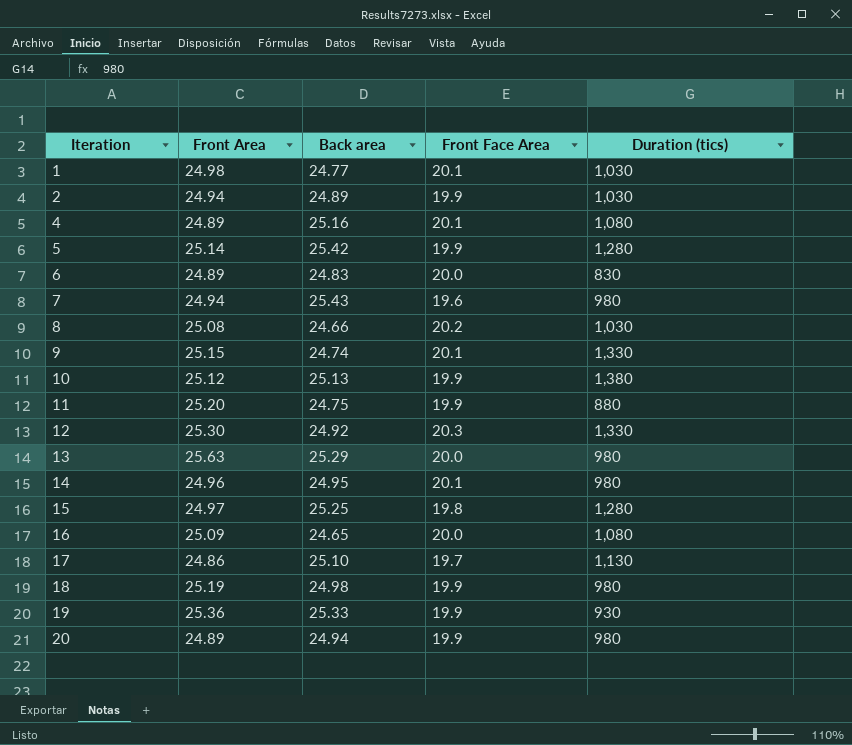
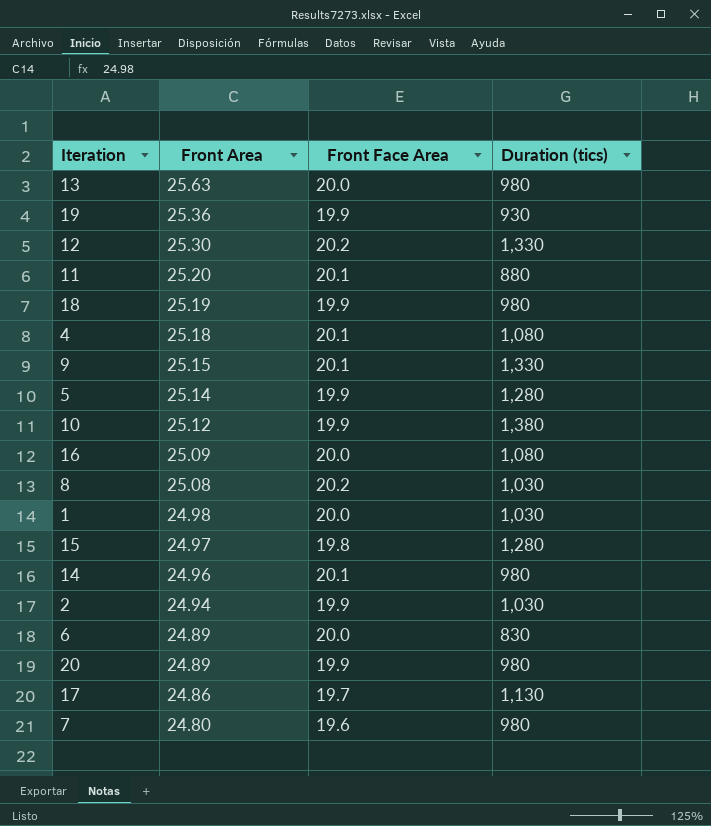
row order: Iteration ascending -> Front Area descending
column Back area | position: 3 -> none
12 | Front Face Area: 20.3 -> 20.2
11 | Front Face Area: 19.9 -> 20.1
4 | Front Area: 24.89 -> 25.18
1 | Front Face Area: 20.1 -> 20.0
7 | Front Area: 24.94 -> 24.80

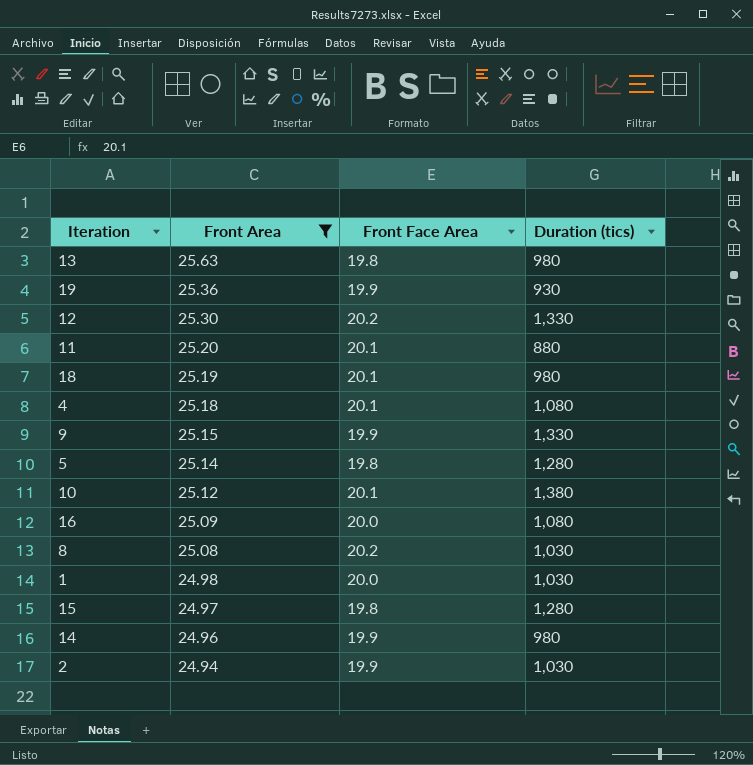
filter: none -> Front Area >= 24.94
13 | Front Face Area: 20.0 -> 19.8
18 | Front Face Area: 19.9 -> 20.1
9 | Front Face Area: 20.1 -> 19.9
5 | Front Face Area: 19.9 -> 19.8
10 | Front Face Area: 19.9 -> 20.1
14 | Front Face Area: 20.1 -> 19.9

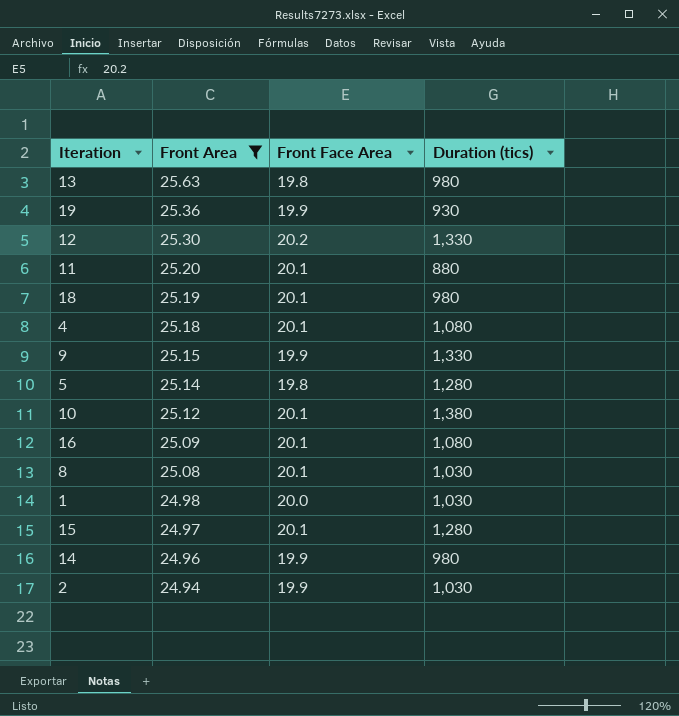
16 | Front Face Area: 20.0 -> 20.1
8 | Front Face Area: 20.2 -> 20.1
15 | Front Face Area: 19.8 -> 20.1

